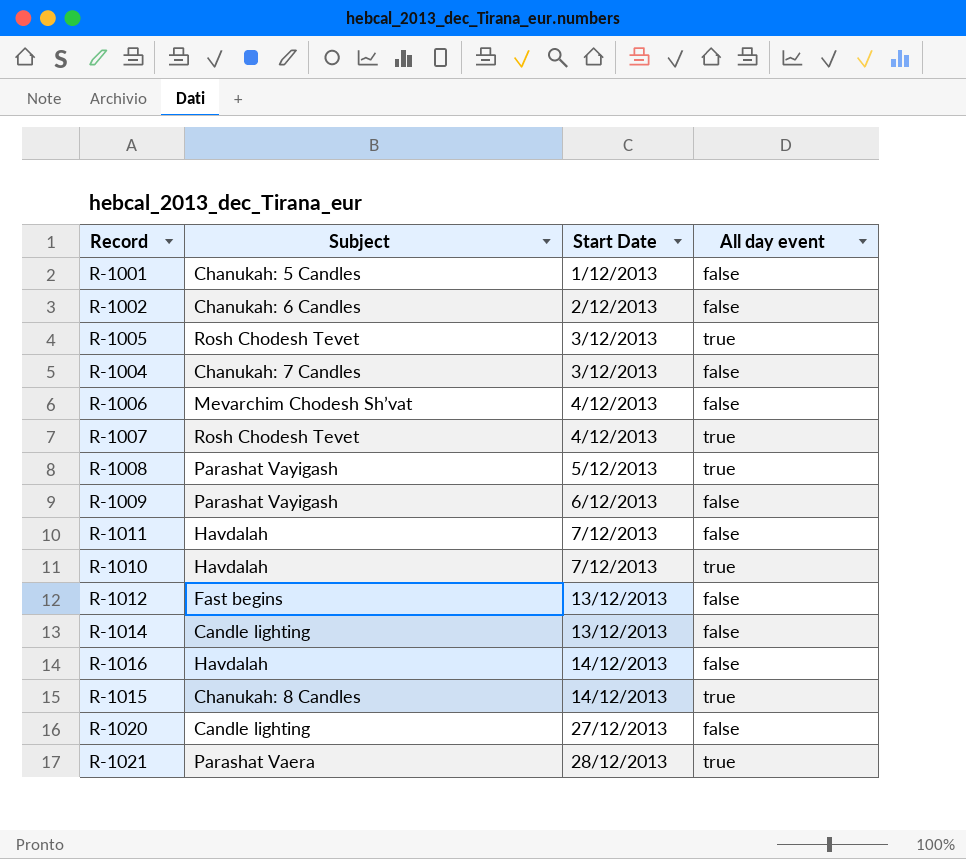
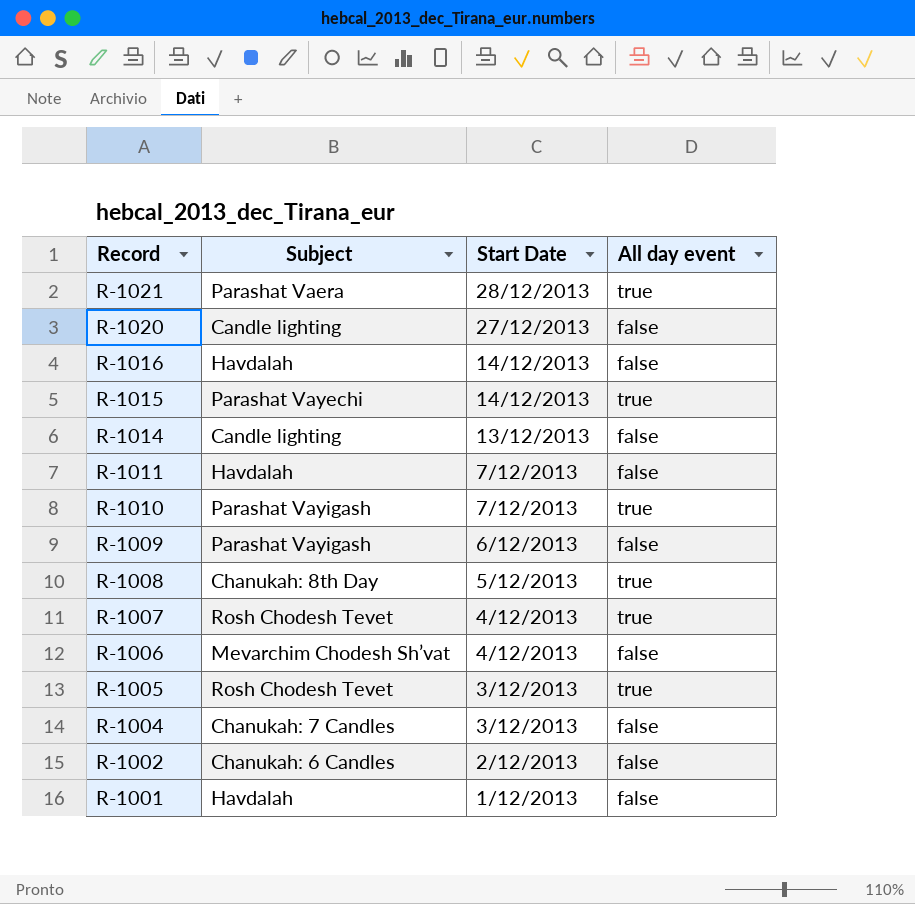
row order: Start Date ascending -> Record descending
row R-1012: Fast begins | 13/12/2013 | false -> none
R-1015 | Subject: Chanukah: 8 Candles -> Parashat Vayechi
R-1010 | Subject: Havdalah -> Parashat Vayigash
R-1008 | Subject: Parashat Vayigash -> Chanukah: 8th Day
R-1001 | Subject: Chanukah: 5 Candles -> Havdalah

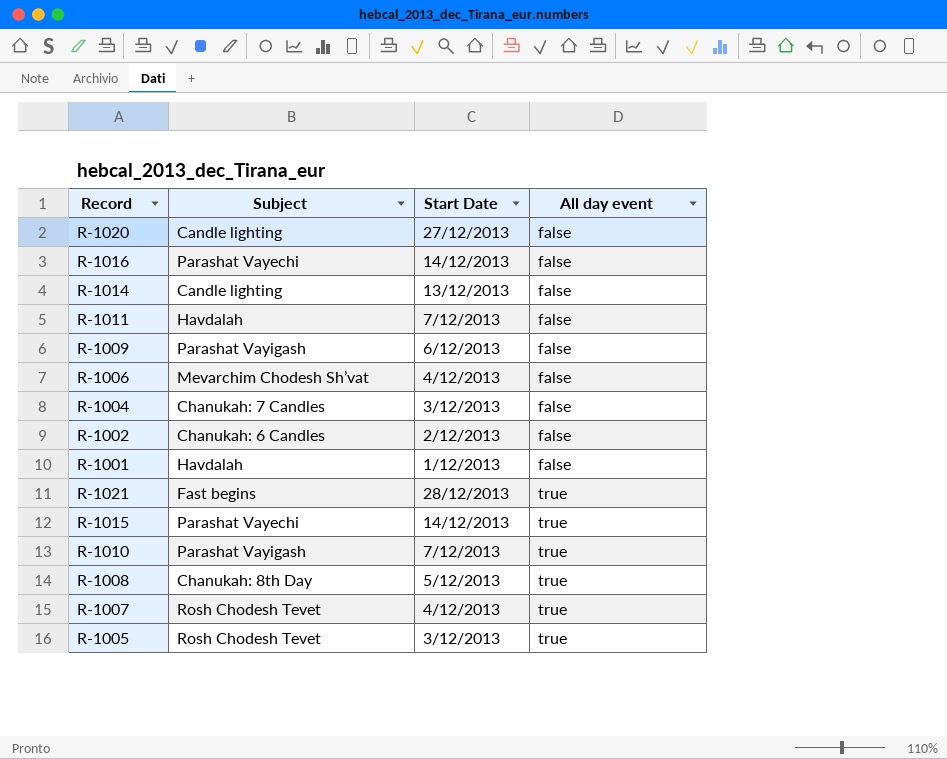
row order: Record descending -> All day event ascending
R-1016 | Subject: Havdalah -> Parashat Vayechi
R-1021 | Subject: Parashat Vaera -> Fast begins

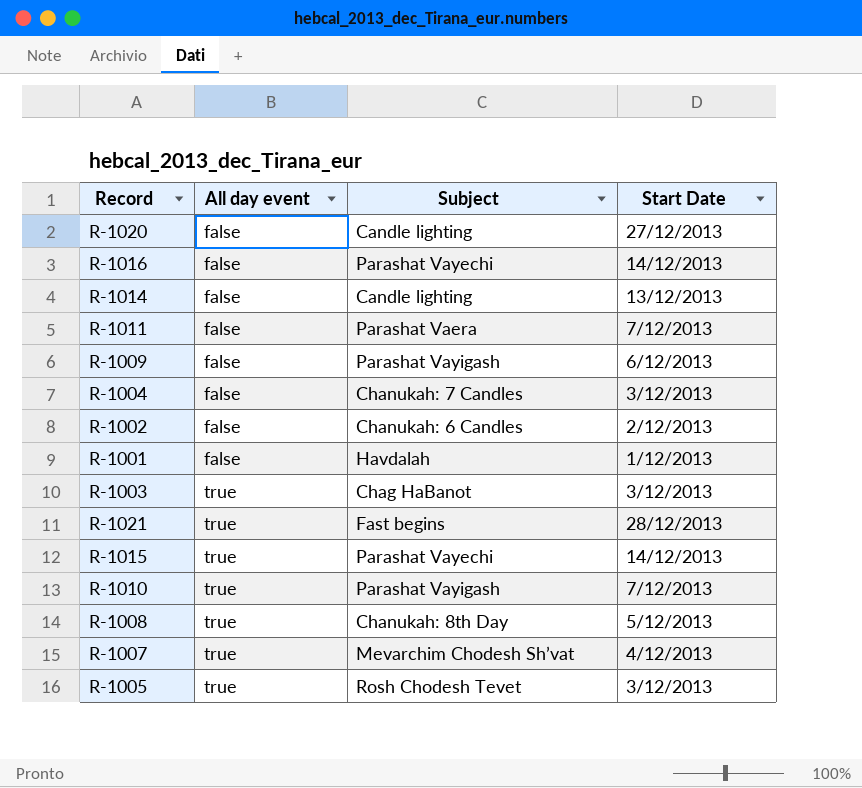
column All day event | position: 4 -> 2
row R-1006: Mevarchim Chodesh Sh’vat | 4/12/2013 | false -> none
R-1011 | Subject: Havdalah -> Parashat Vaera
row R-1003: none -> true | Chag HaBanot | 3/12/2013
R-1007 | Subject: Rosh Chodesh Tevet -> Mevarchim Chodesh Sh’vat

